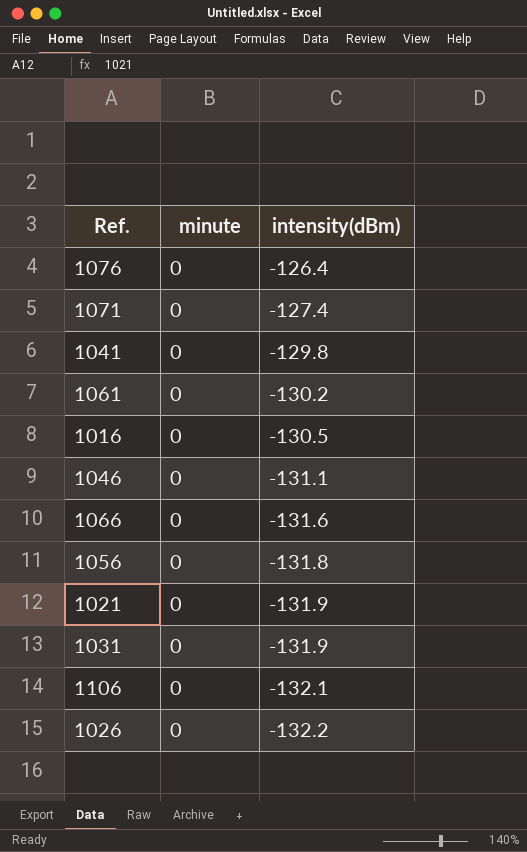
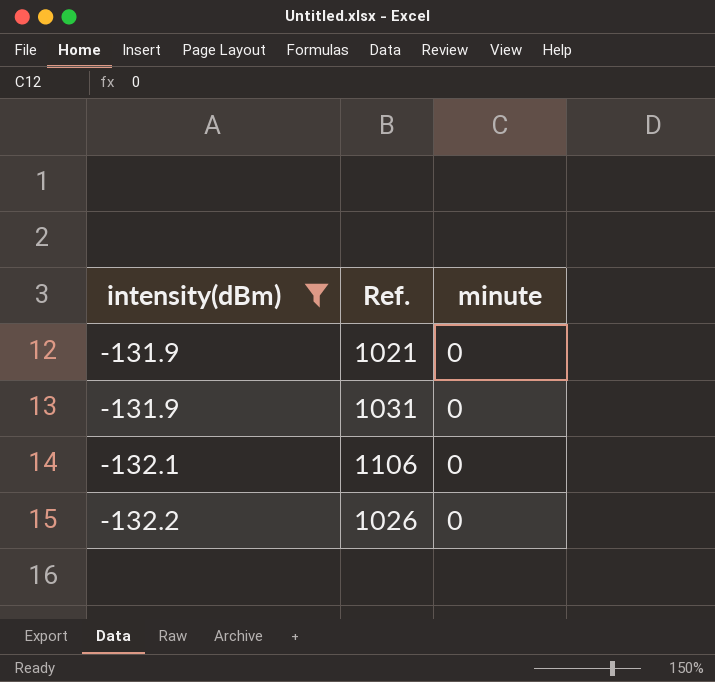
filter: none -> intensity(dBm) <= -131.9
column intensity(dBm) | position: 3 -> 1

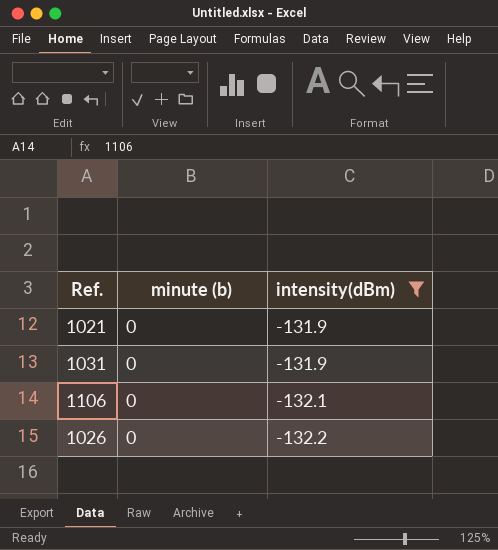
column name: minute -> minute (b)
column intensity(dBm) | position: 1 -> 3

